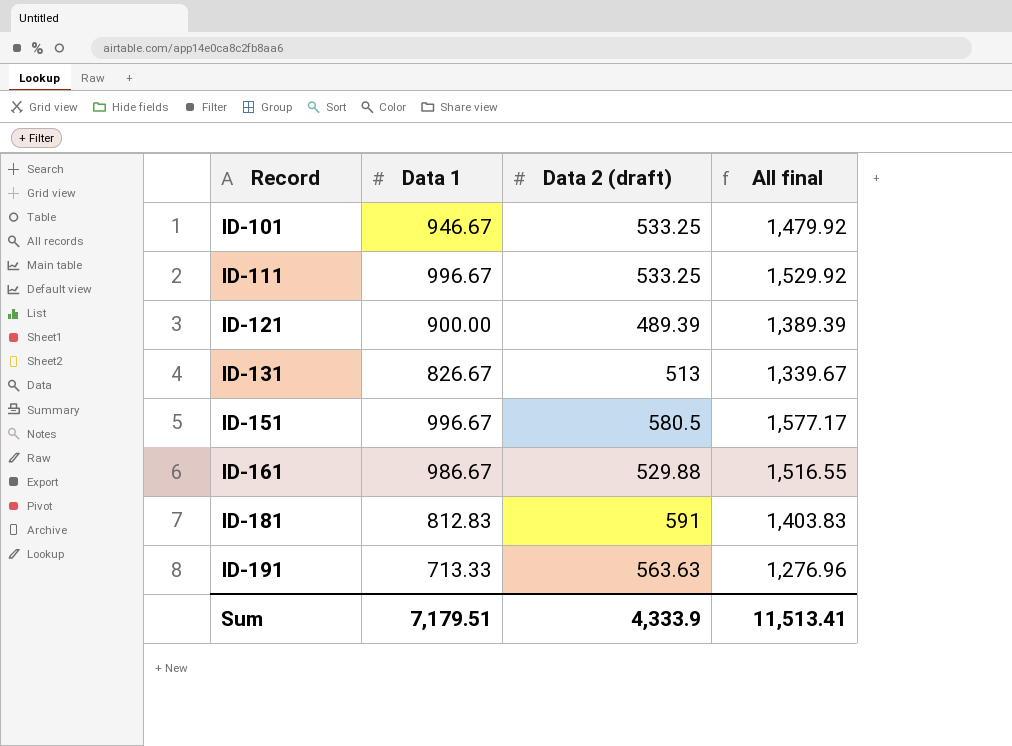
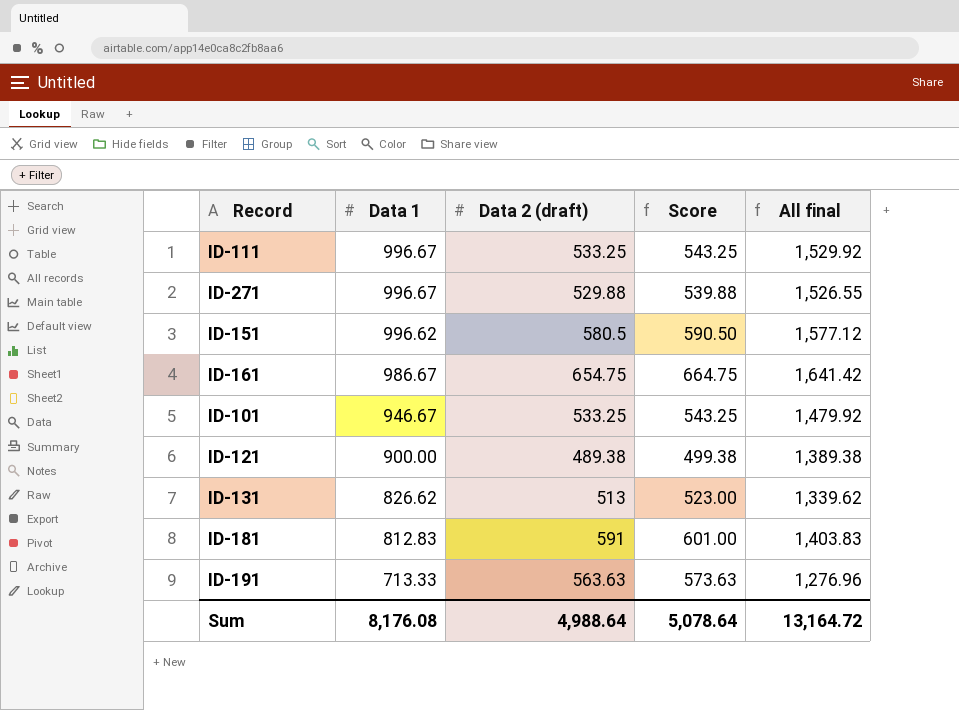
row order: Record ascending -> Data 1 descending
column Score | formula: none -> [Data 2 (draft)] + 10
row ID-271: none -> 996.67 | 529.88 | 539.88 | 1,526.55
ID-151 | Data 1: 996.67 -> 996.62
ID-151 | All final: 1,577.17 -> 1,577.12
ID-161 | Data 2 (draft): 529.88 -> 654.75
ID-161 | All final: 1,516.55 -> 1,641.42
ID-121 | Data 2 (draft): 489.39 -> 489.38
ID-121 | All final: 1,389.39 -> 1,389.38
ID-131 | Data 1: 826.67 -> 826.62
ID-131 | All final: 1,339.67 -> 1,339.62
Sum | Data 1: 7,179.51 -> 8,176.08
Sum | Data 2 (draft): 4,333.9 -> 4,988.64
Sum | All final: 11,513.41 -> 13,164.72

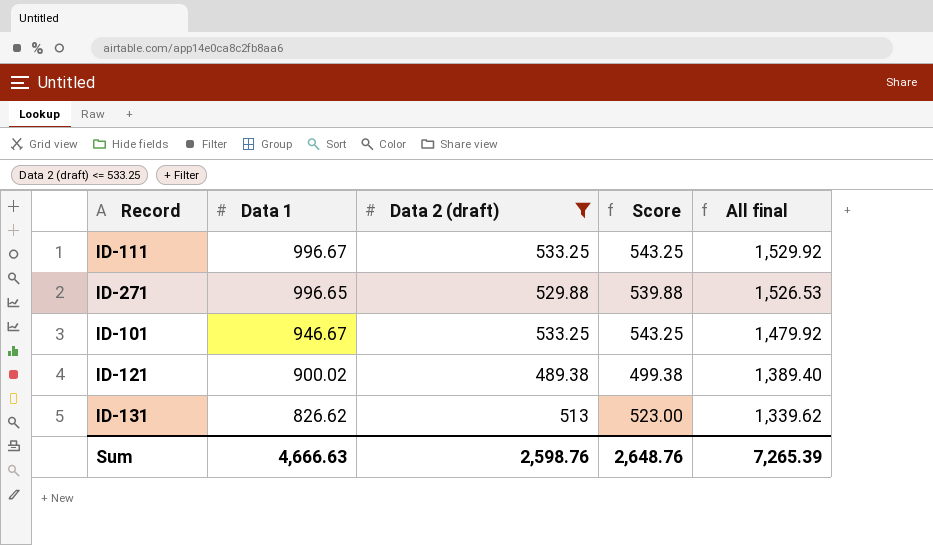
filter: none -> Data 2 (draft) <= 533.25
ID-271 | Data 1: 996.67 -> 996.65
ID-271 | All final: 1,526.55 -> 1,526.53
ID-121 | Data 1: 900.00 -> 900.02
ID-121 | All final: 1,389.38 -> 1,389.40
Sum | Data 1: 8,176.08 -> 4,666.63
Sum | Data 2 (draft): 4,988.64 -> 2,598.76
Sum | Score: 5,078.64 -> 2,648.76
Sum | All final: 13,164.72 -> 7,265.39

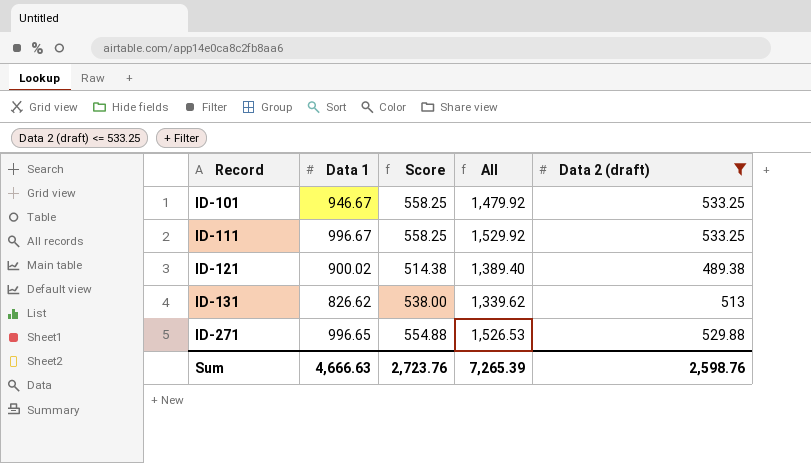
row order: Data 1 descending -> Record ascending
column Score | formula: [Data 2 (draft)] + 10 -> [Data 2 (draft)] + 25
column name: All final -> All
column Data 2 (draft) | position: 3 -> 5
Sum | Score: 2,648.76 -> 2,723.76

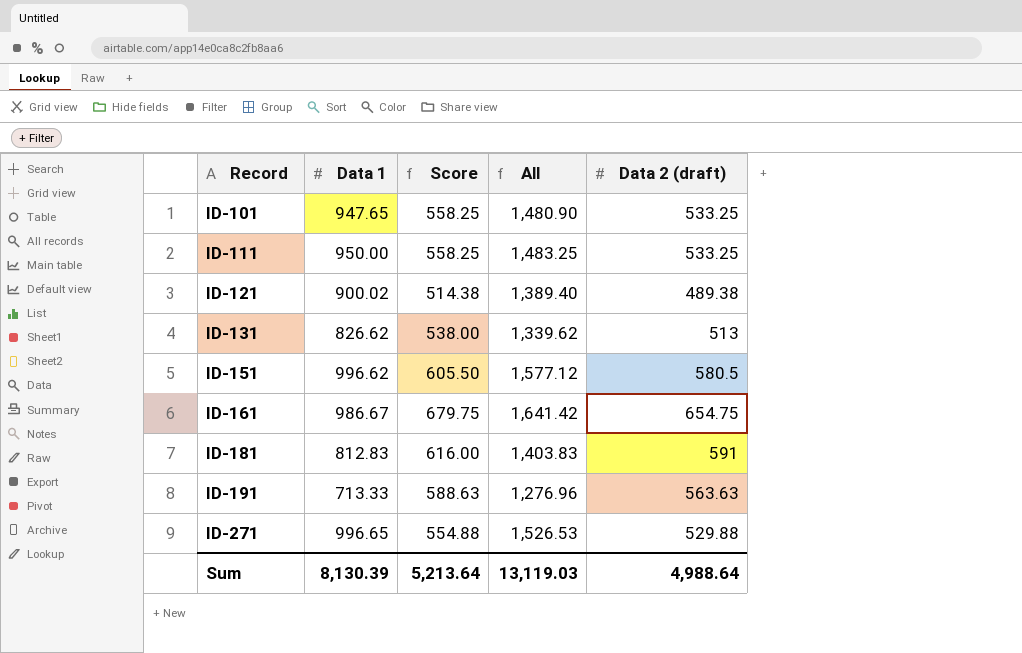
filter: Data 2 (draft) <= 533.25 -> none
ID-101 | Data 1: 946.67 -> 947.65
ID-101 | All: 1,479.92 -> 1,480.90
ID-111 | Data 1: 996.67 -> 950.00
ID-111 | All: 1,529.92 -> 1,483.25
Sum | Data 1: 4,666.63 -> 8,130.39
Sum | Score: 2,723.76 -> 5,213.64
Sum | All: 7,265.39 -> 13,119.03
Sum | Data 2 (draft): 2,598.76 -> 4,988.64

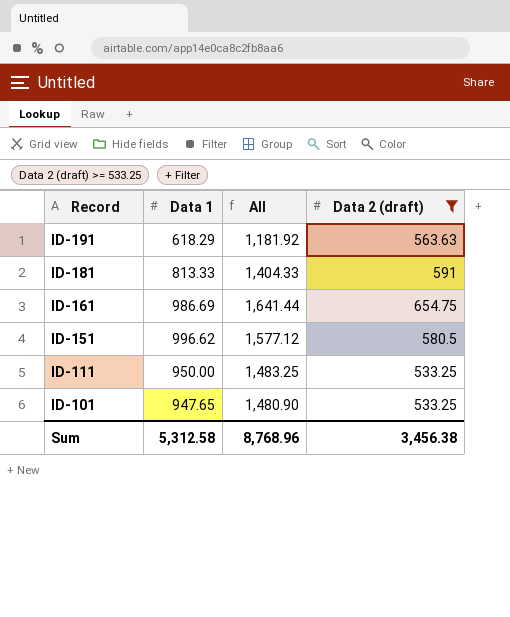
filter: none -> Data 2 (draft) >= 533.25
row order: Record ascending -> Record descending
column Score | formula: [Data 2 (draft)] + 25 -> none
ID-191 | Data 1: 713.33 -> 618.29
ID-191 | All: 1,276.96 -> 1,181.92
ID-181 | Data 1: 812.83 -> 813.33
ID-181 | All: 1,403.83 -> 1,404.33
ID-161 | Data 1: 986.67 -> 986.69
ID-161 | All: 1,641.42 -> 1,641.44
Sum | Data 1: 8,130.39 -> 5,312.58
Sum | All: 13,119.03 -> 8,768.96
Sum | Data 2 (draft): 4,988.64 -> 3,456.38

